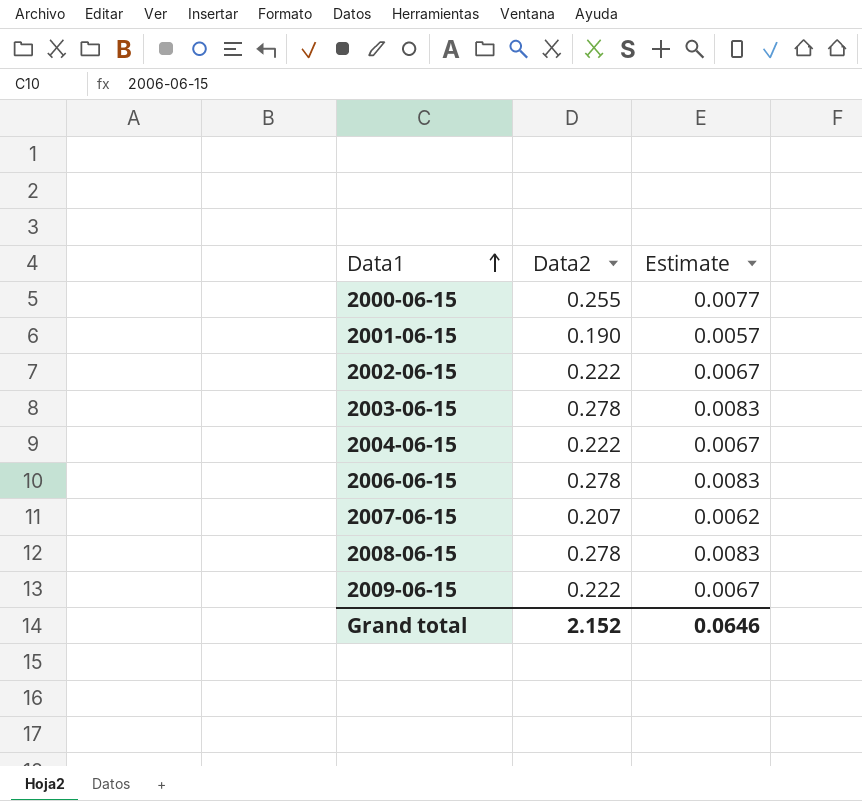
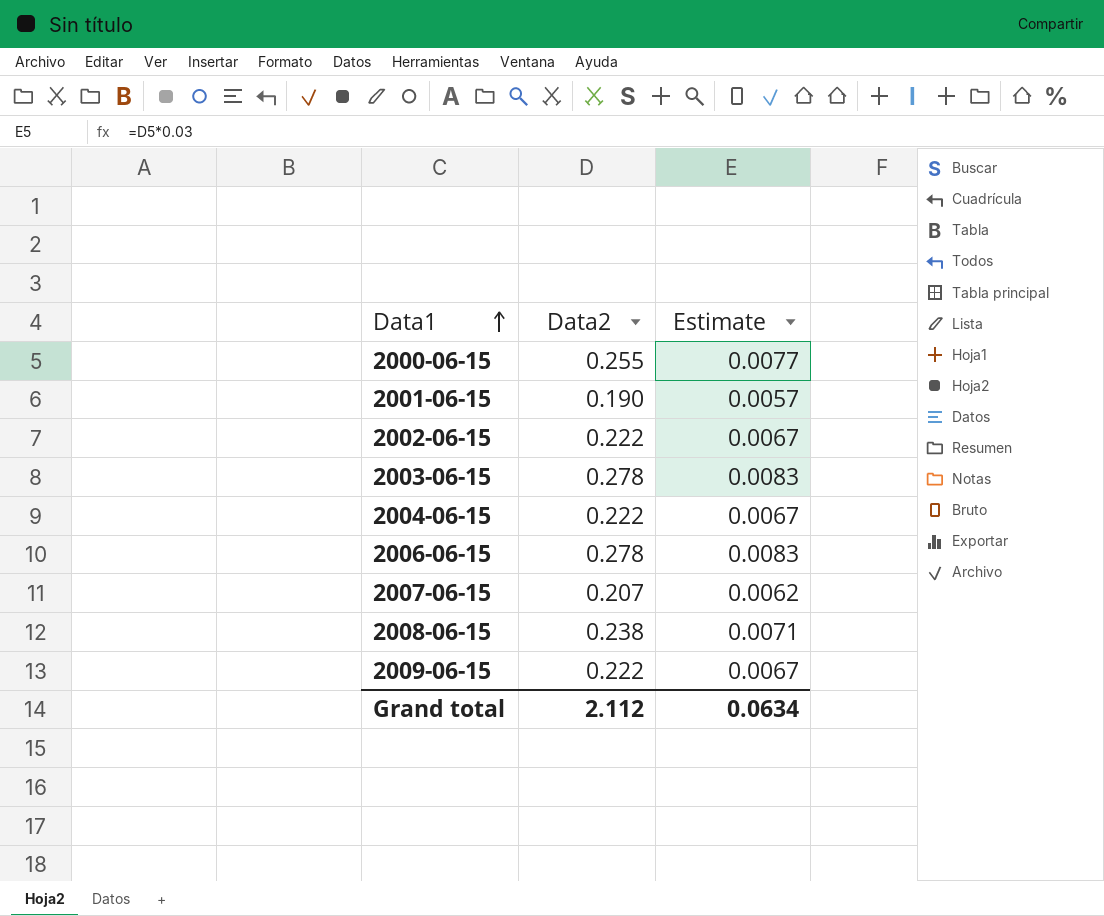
2008-06-15 | Data2: 0.278 -> 0.238
2008-06-15 | Estimate: 0.0083 -> 0.0071
Grand total | Data2: 2.152 -> 2.112
Grand total | Estimate: 0.0646 -> 0.0634

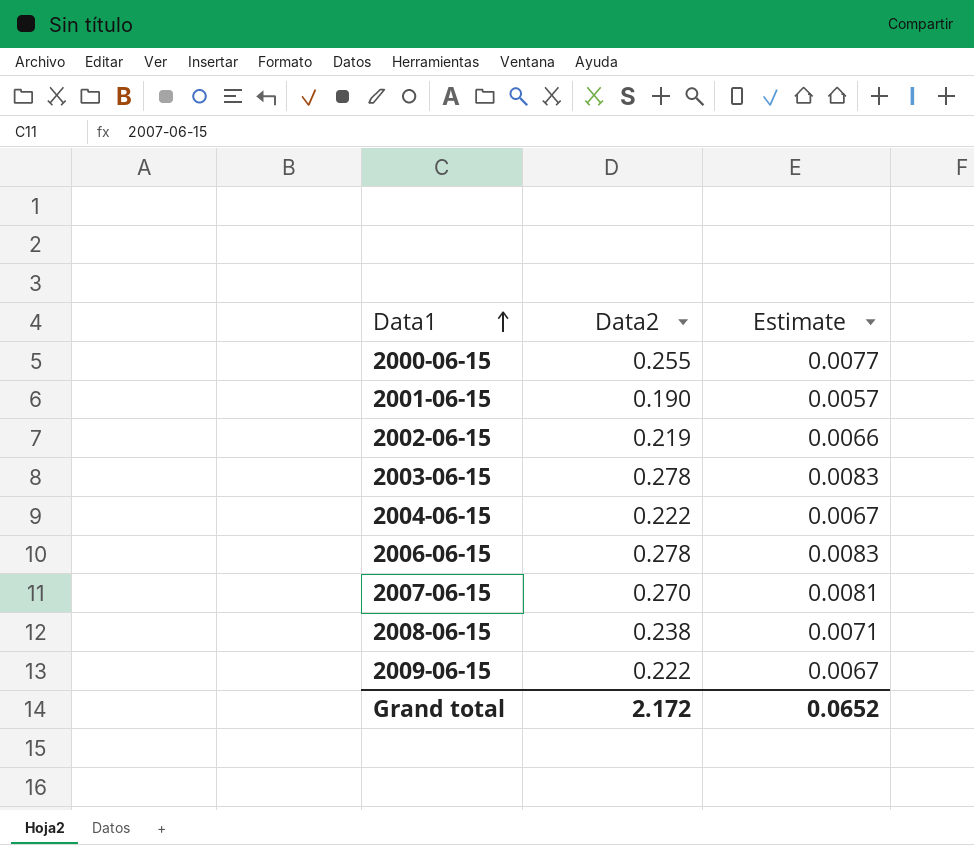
2002-06-15 | Data2: 0.222 -> 0.219
2002-06-15 | Estimate: 0.0067 -> 0.0066
2007-06-15 | Data2: 0.207 -> 0.270
2007-06-15 | Estimate: 0.0062 -> 0.0081
Grand total | Data2: 2.112 -> 2.172
Grand total | Estimate: 0.0634 -> 0.0652

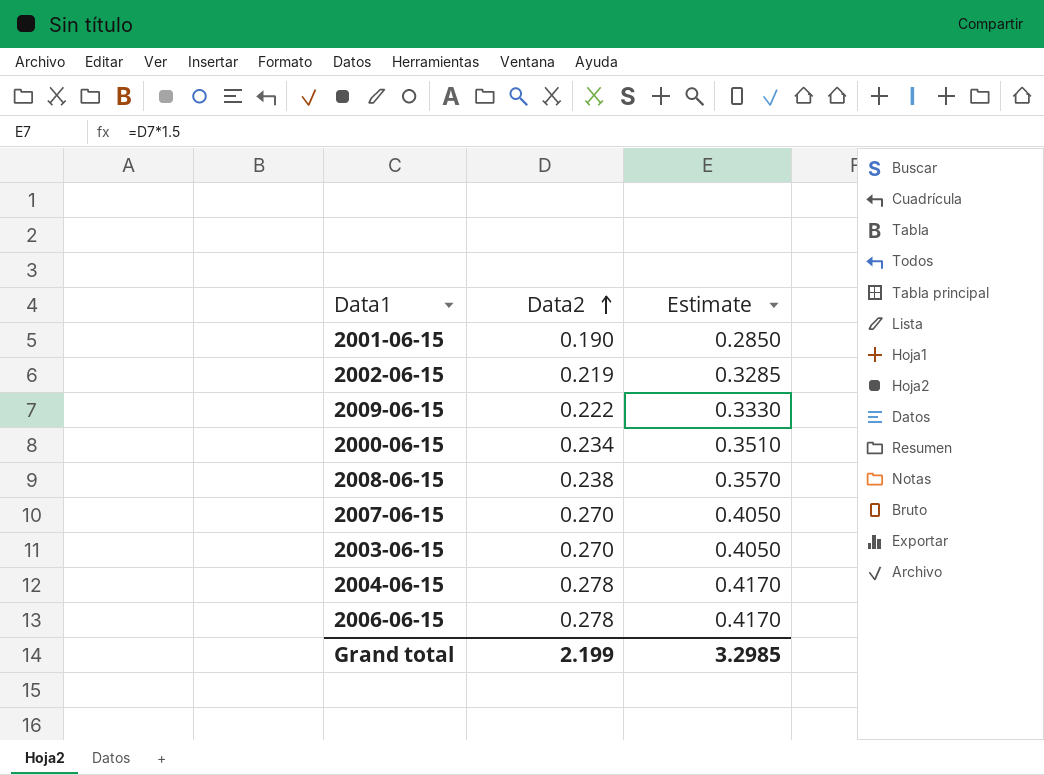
row order: Data1 ascending -> Data2 ascending
column Estimate | formula: [Data2] * 0.03 -> [Data2] * 1.5
2000-06-15 | Data2: 0.255 -> 0.234
2003-06-15 | Data2: 0.278 -> 0.270
2004-06-15 | Data2: 0.222 -> 0.278
Grand total | Data2: 2.172 -> 2.199
Grand total | Estimate: 0.0652 -> 3.2985

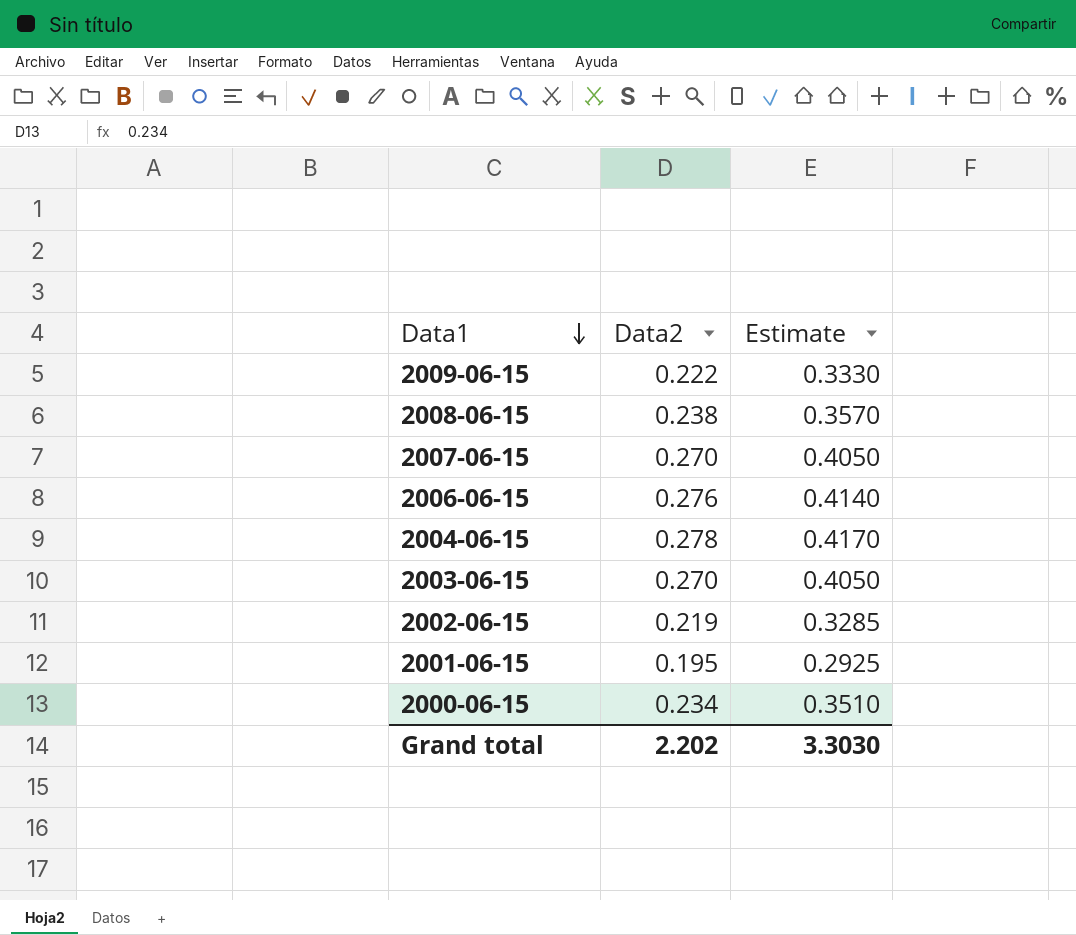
row order: Data2 ascending -> Data1 descending
2006-06-15 | Data2: 0.278 -> 0.276
2006-06-15 | Estimate: 0.4170 -> 0.4140
2001-06-15 | Data2: 0.190 -> 0.195
2001-06-15 | Estimate: 0.2850 -> 0.2925
Grand total | Data2: 2.199 -> 2.202
Grand total | Estimate: 3.2985 -> 3.3030

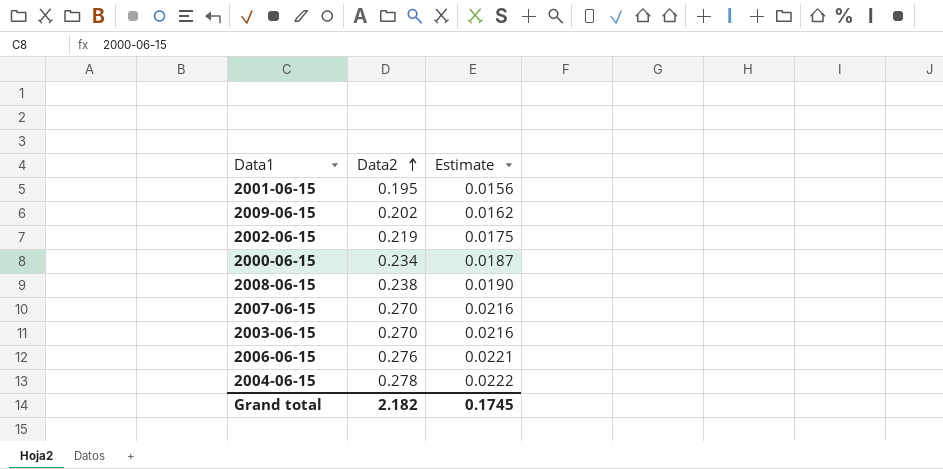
row order: Data1 descending -> Data2 ascending
column Estimate | formula: [Data2] * 1.5 -> [Data2] * 0.08
2009-06-15 | Data2: 0.222 -> 0.202
Grand total | Data2: 2.202 -> 2.182
Grand total | Estimate: 3.3030 -> 0.1745

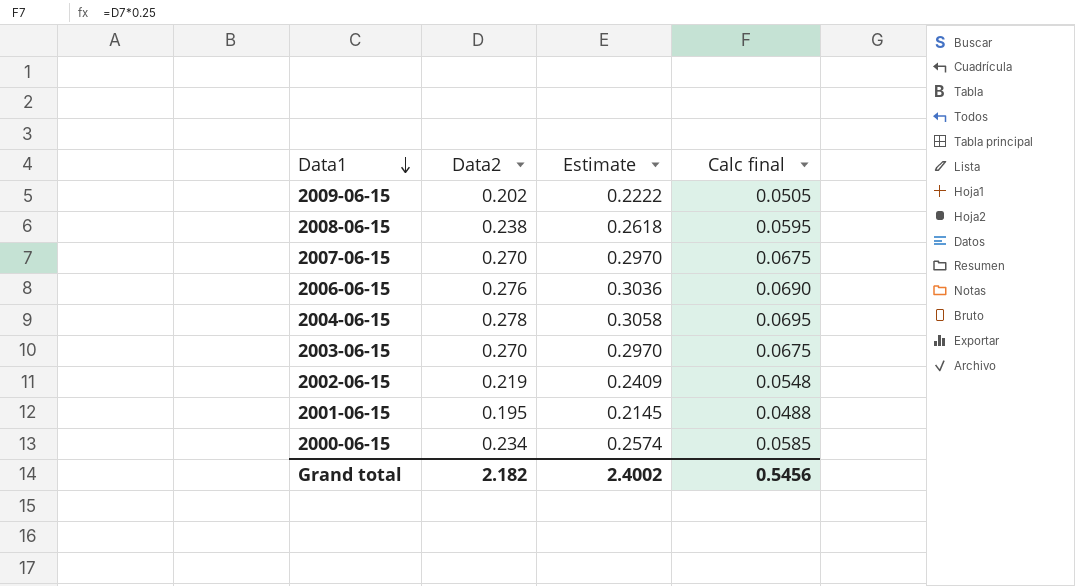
row order: Data2 ascending -> Data1 descending
column Estimate | formula: [Data2] * 0.08 -> [Data2] * 1.1
column Calc final | formula: none -> [Data2] * 0.25
Grand total | Estimate: 0.1745 -> 2.4002

